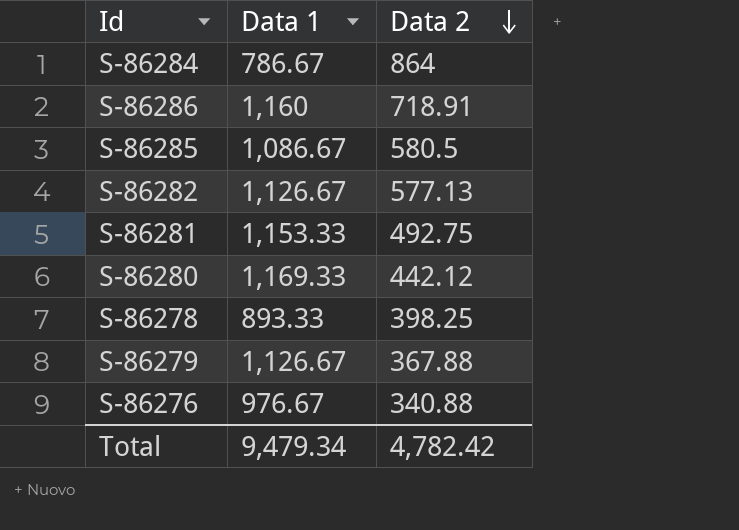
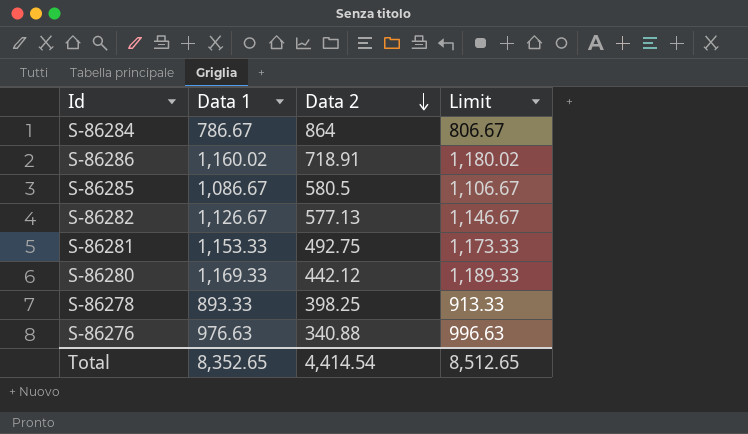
column Limit | formula: none -> [Data 1] + 20
row S-86279: 1,126.67 | 367.88 -> none
S-86286 | Data 1: 1,160 -> 1,160.02
S-86276 | Data 1: 976.67 -> 976.63
Total | Data 1: 9,479.34 -> 8,352.65
Total | Data 2: 4,782.42 -> 4,414.54

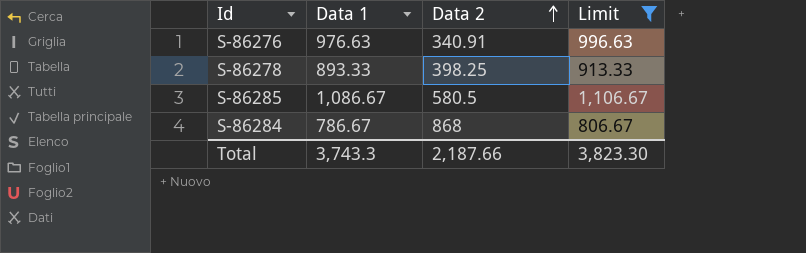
filter: none -> Limit <= 1,106.67
row order: Data 2 descending -> Data 2 ascending
S-86276 | Data 2: 340.88 -> 340.91
S-86284 | Data 2: 864 -> 868
Total | Data 1: 8,352.65 -> 3,743.3
Total | Data 2: 4,414.54 -> 2,187.66
Total | Limit: 8,512.65 -> 3,823.30

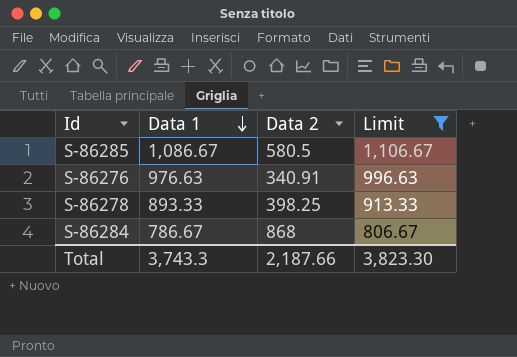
row order: Data 2 ascending -> Data 1 descending

